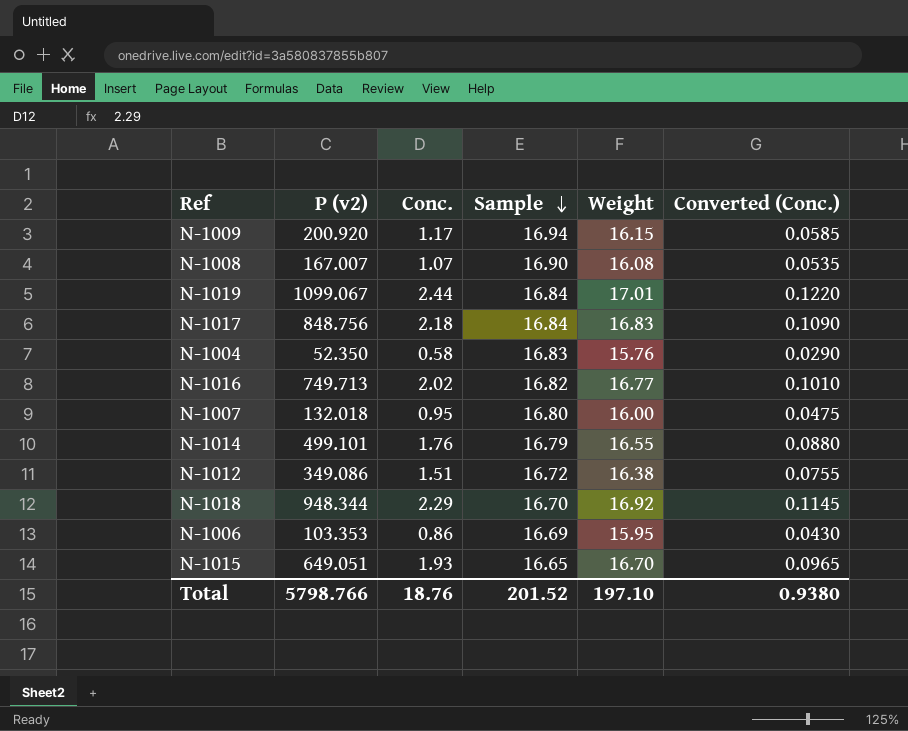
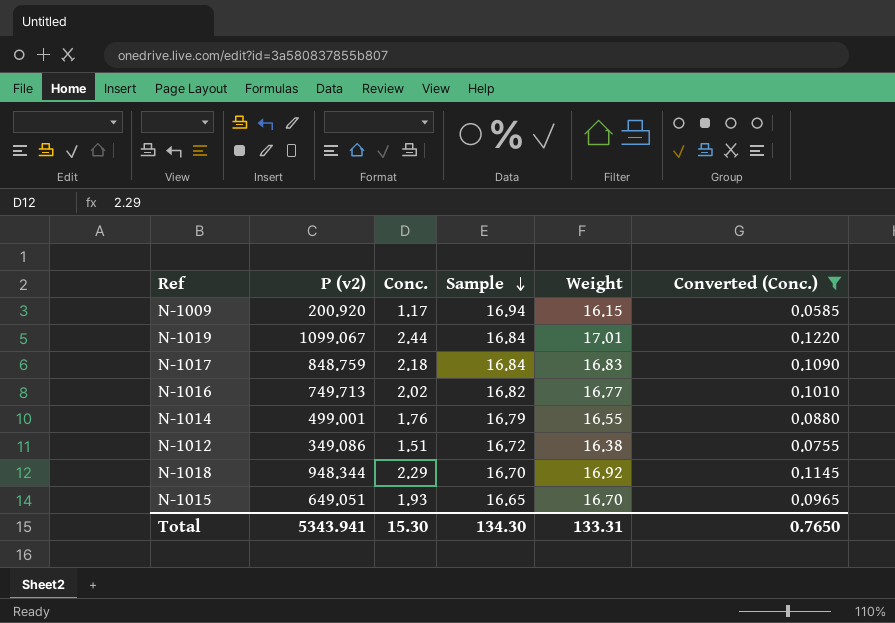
filter: none -> Converted (Conc.) >= 0.0585
N-1017 | P (v2): 848.756 -> 848.759
N-1014 | P (v2): 499.101 -> 499.001
Total | P (v2): 5798.766 -> 5343.941
Total | Conc.: 18.76 -> 15.30
Total | Sample: 201.52 -> 134.30
Total | Weight: 197.10 -> 133.31
Total | Converted (Conc.): 0.9380 -> 0.7650

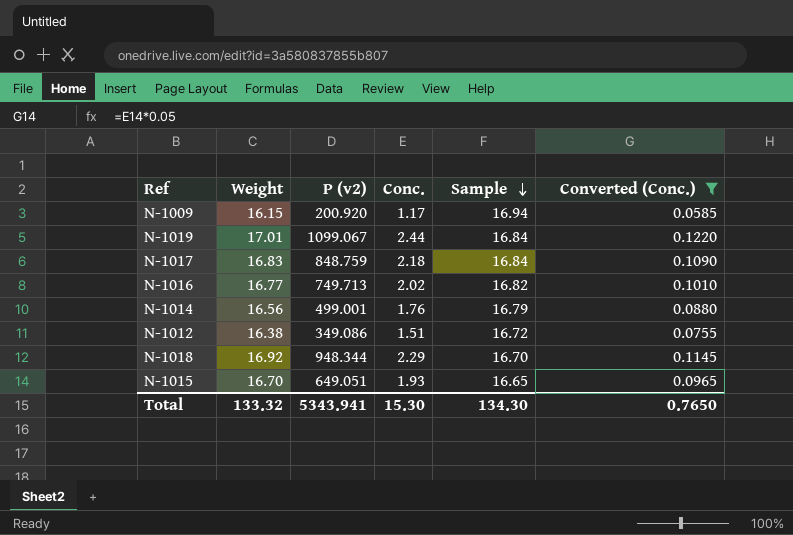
column Weight | position: 5 -> 2
N-1014 | Weight: 16.55 -> 16.56
Total | Weight: 133.31 -> 133.32

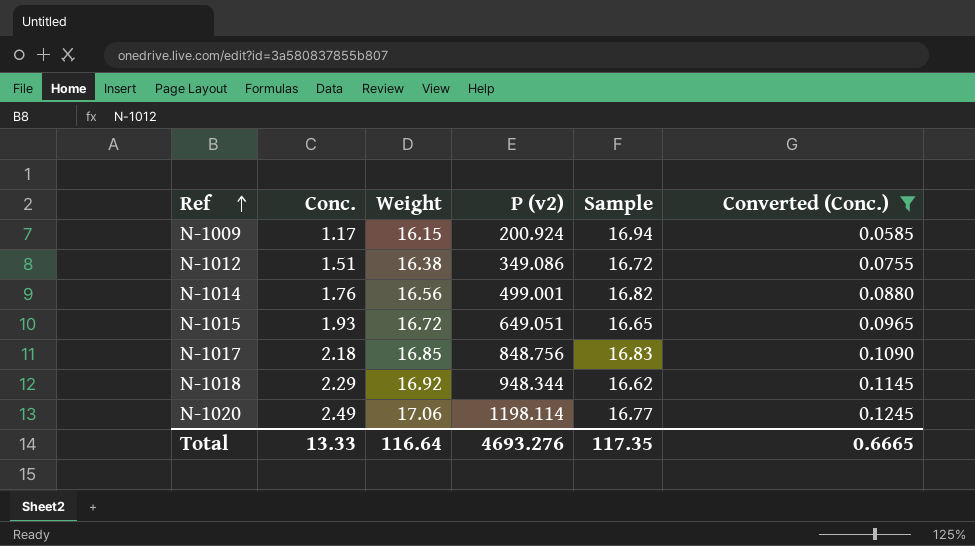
row order: Sample descending -> Ref ascending
column Conc. | position: 4 -> 2
row N-1019: 17.01 | 1099.067 | 2.44 | 16.84 | 0.1220 -> none
row N-1016: 16.77 | 749.713 | 2.02 | 16.82 | 0.1010 -> none
N-1009 | P (v2): 200.920 -> 200.924
N-1014 | Sample: 16.79 -> 16.82
N-1015 | Weight: 16.70 -> 16.72
N-1017 | Weight: 16.83 -> 16.85
N-1017 | P (v2): 848.759 -> 848.756
N-1017 | Sample: 16.84 -> 16.83
N-1018 | Sample: 16.70 -> 16.62
row N-1020: none -> 2.49 | 17.06 | 1198.114 | 16.77 | 0.1245
Total | Conc.: 15.30 -> 13.33
Total | Weight: 133.32 -> 116.64
Total | P (v2): 5343.941 -> 4693.276
Total | Sample: 134.30 -> 117.35
Total | Converted (Conc.): 0.7650 -> 0.6665

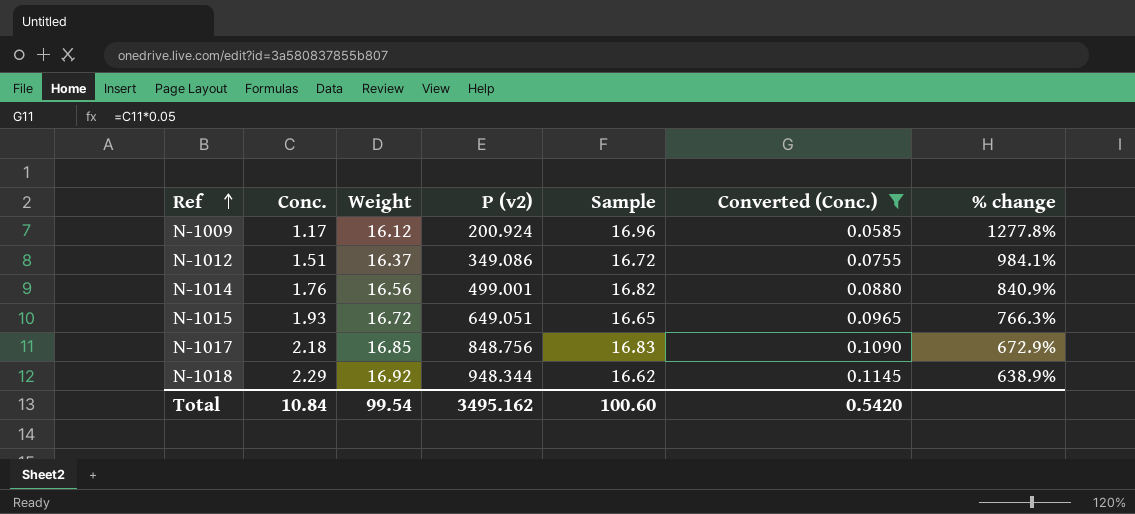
column % change | formula: none -> ([Weight] - [Conc.]) / [Conc.]
row N-1020: 2.49 | 17.06 | 1198.114 | 16.77 | 0.1245 -> none
N-1009 | Weight: 16.15 -> 16.12
N-1009 | Sample: 16.94 -> 16.96
N-1012 | Weight: 16.38 -> 16.37
Total | Conc.: 13.33 -> 10.84
Total | Weight: 116.64 -> 99.54
Total | P (v2): 4693.276 -> 3495.162
Total | Sample: 117.35 -> 100.60
Total | Converted (Conc.): 0.6665 -> 0.5420

